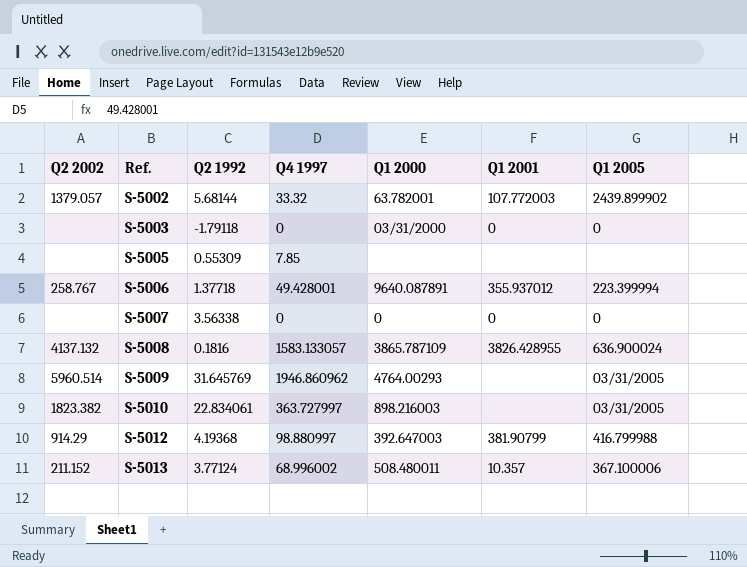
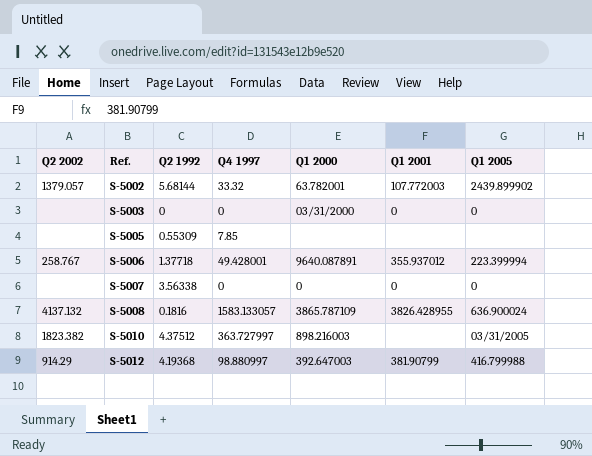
row S-5009: 5960.514 | 31.645769 | 1946.860962 | 4764.00293 | none | 03/31/2005 -> none
row S-5013: 211.152 | 3.77124 | 68.996002 | 508.480011 | 10.357 | 367.100006 -> none
S-5003 | Q2 1992: -1.79118 -> 0
S-5010 | Q2 1992: 22.834061 -> 4.37512

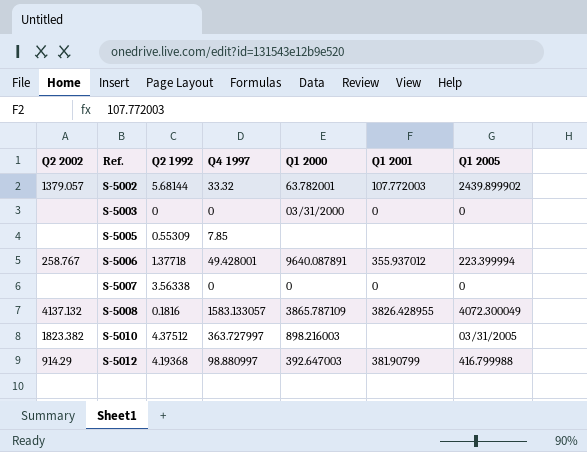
S-5008 | Q1 2005: 636.900024 -> 4072.300049

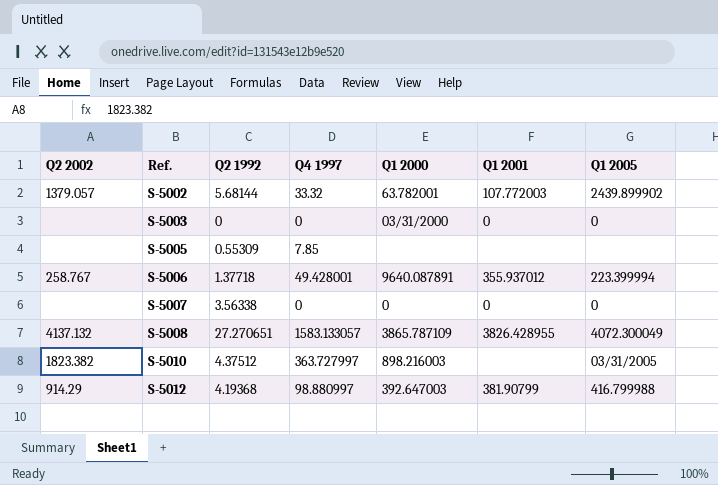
S-5008 | Q2 1992: 0.1816 -> 27.270651

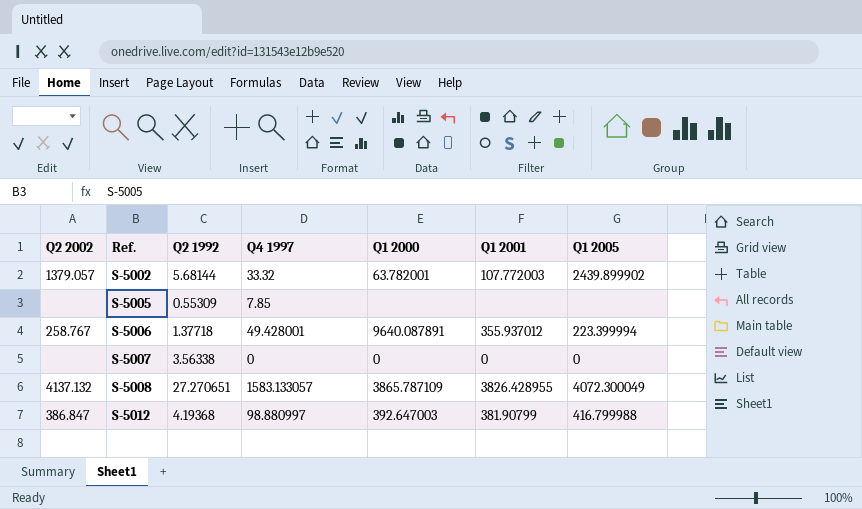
row S-5003: none | 0 | 0 | 03/31/2000 | 0 | 0 -> none
row S-5010: 1823.382 | 4.37512 | 363.727997 | 898.216003 | none | 03/31/2005 -> none
S-5012 | Q2 2002: 914.29 -> 386.847

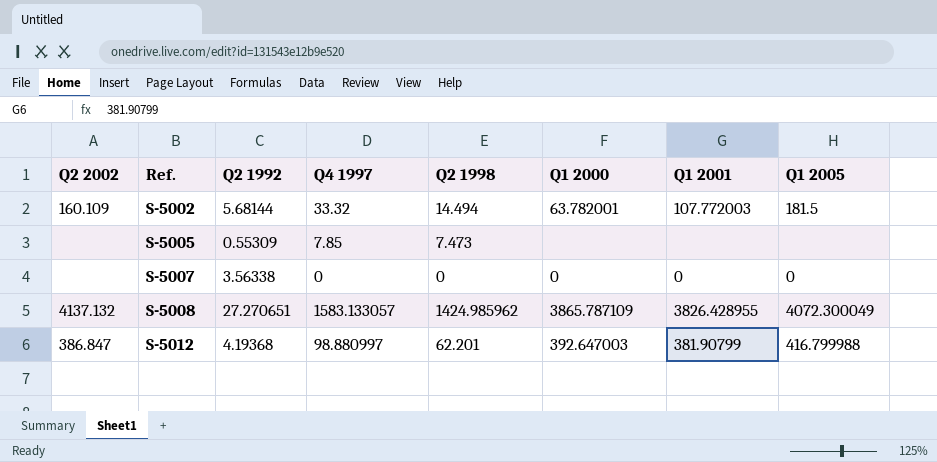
column Q2 1998 | position: none -> 5
row S-5006: 258.767 | 1.37718 | 49.428001 | 9640.087891 | 355.937012 | 223.399994 -> none
S-5002 | Q2 2002: 1379.057 -> 160.109
S-5002 | Q1 2005: 2439.899902 -> 181.5

